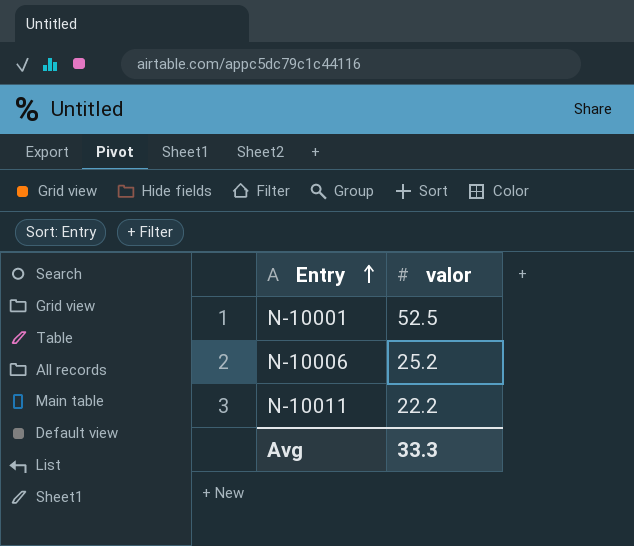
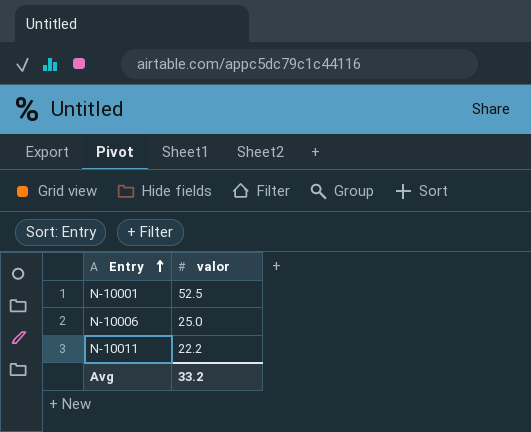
N-10006 | valor: 25.2 -> 25.0
Avg | valor: 33.3 -> 33.2

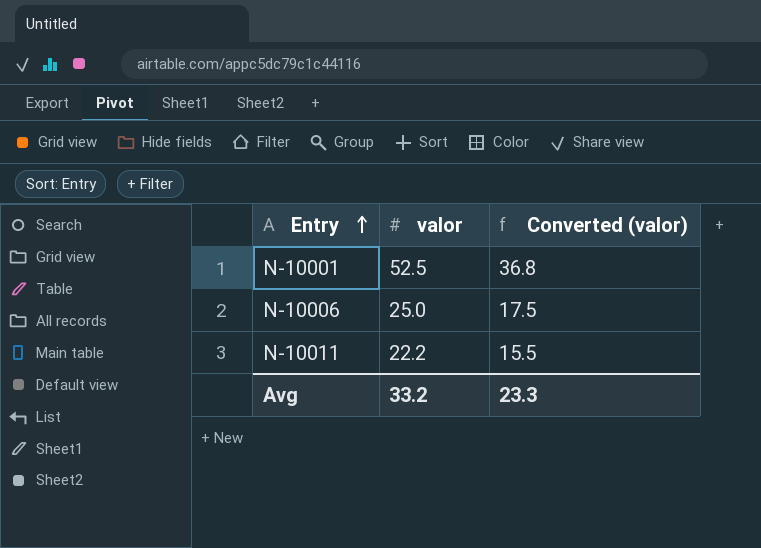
column Converted (valor) | formula: none -> [valor] * 0.7

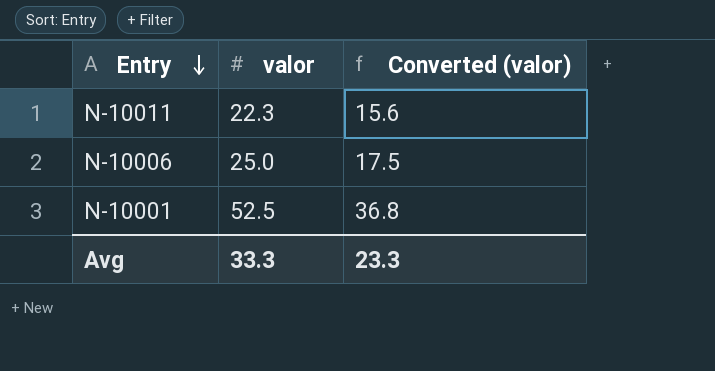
row order: Entry ascending -> Entry descending
N-10011 | valor: 22.2 -> 22.3
N-10011 | Converted (valor): 15.5 -> 15.6
Avg | valor: 33.2 -> 33.3

